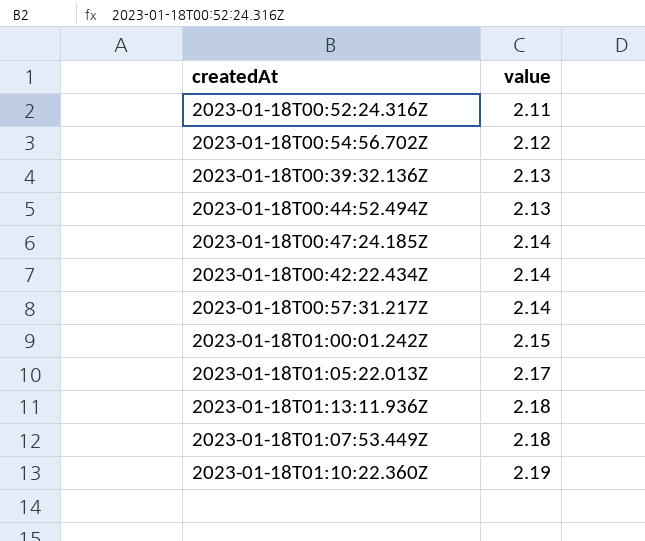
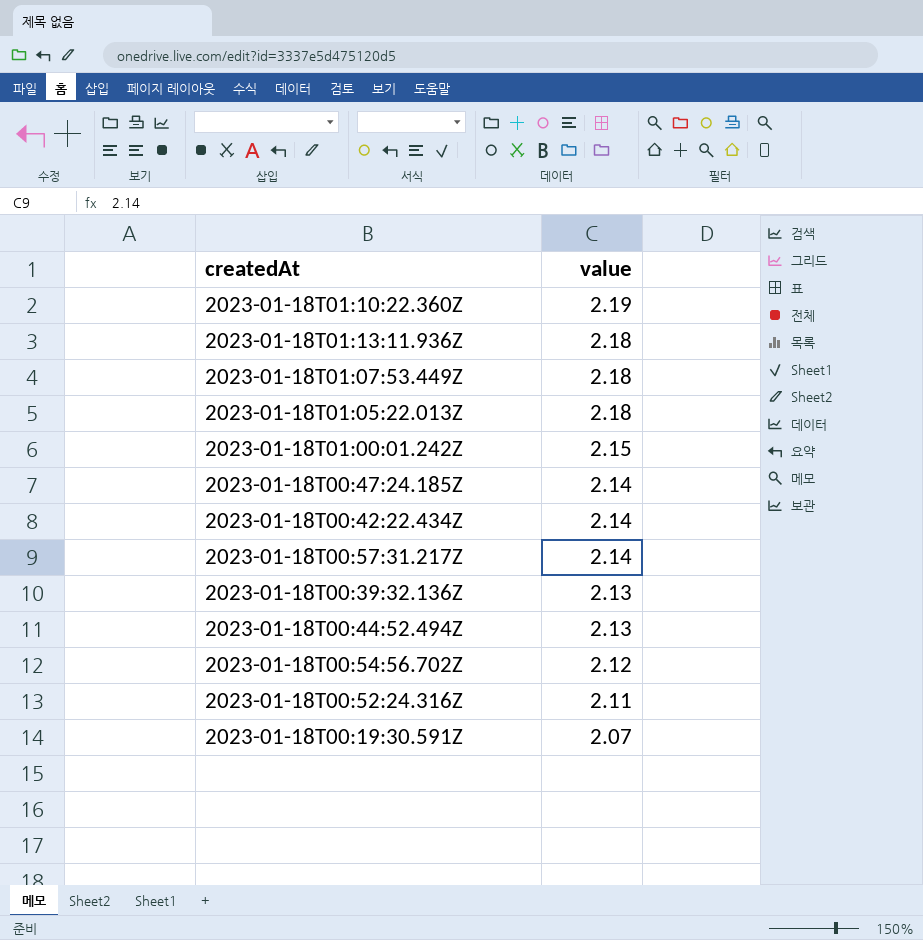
row order: value ascending -> value descending
2023-01-18T01:05:22.013Z | value: 2.17 -> 2.18
row 2023-01-18T00:19:30.591Z: none -> 2.07

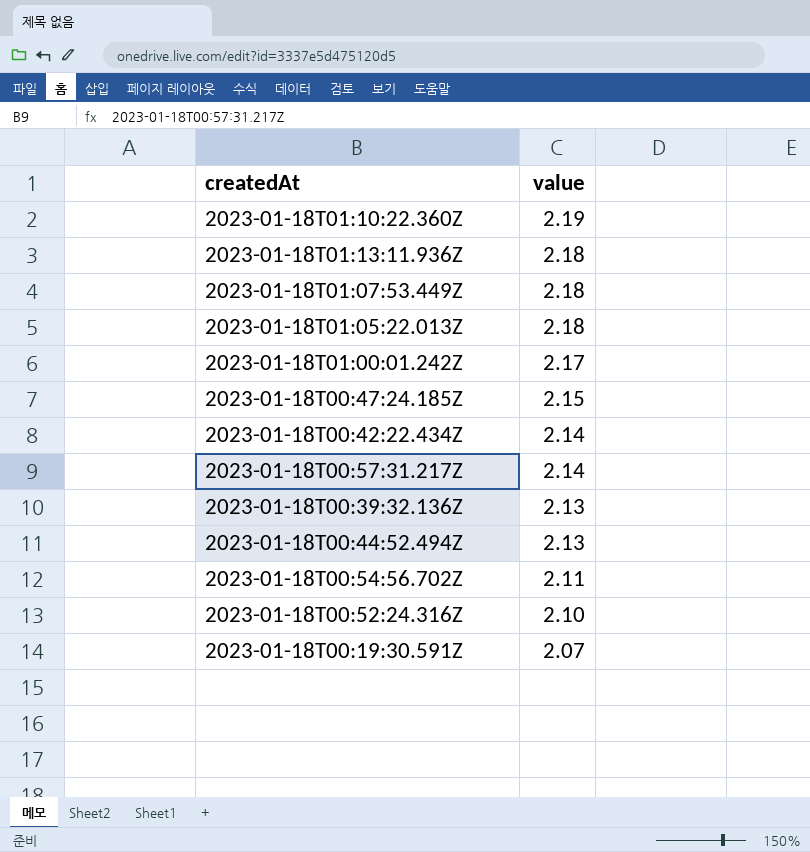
2023-01-18T01:00:01.242Z | value: 2.15 -> 2.17
2023-01-18T00:47:24.185Z | value: 2.14 -> 2.15
2023-01-18T00:54:56.702Z | value: 2.12 -> 2.11
2023-01-18T00:52:24.316Z | value: 2.11 -> 2.10

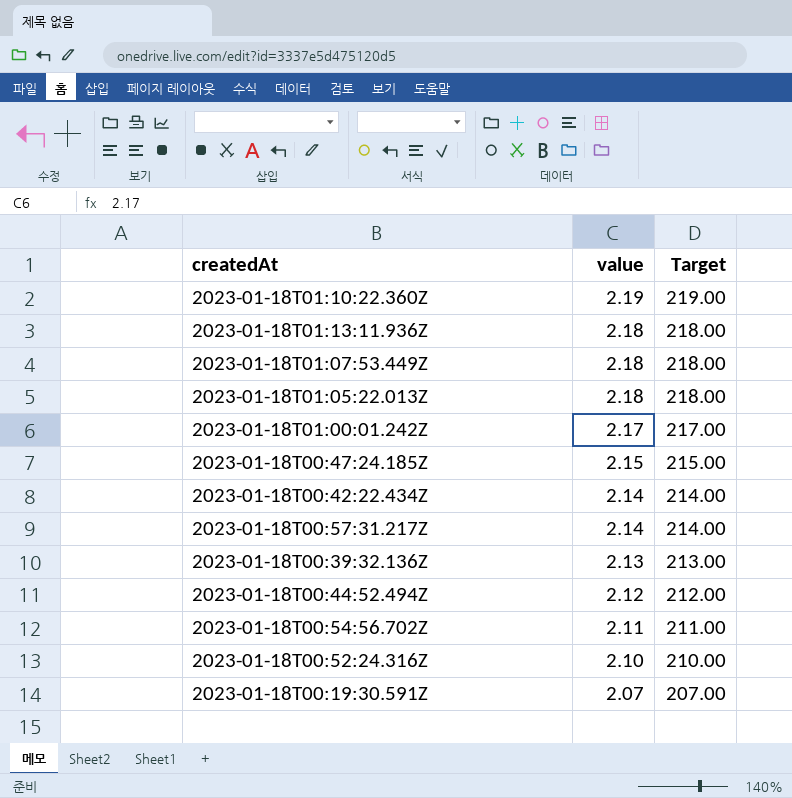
column Target | formula: none -> [value] * 100
2023-01-18T00:44:52.494Z | value: 2.13 -> 2.12

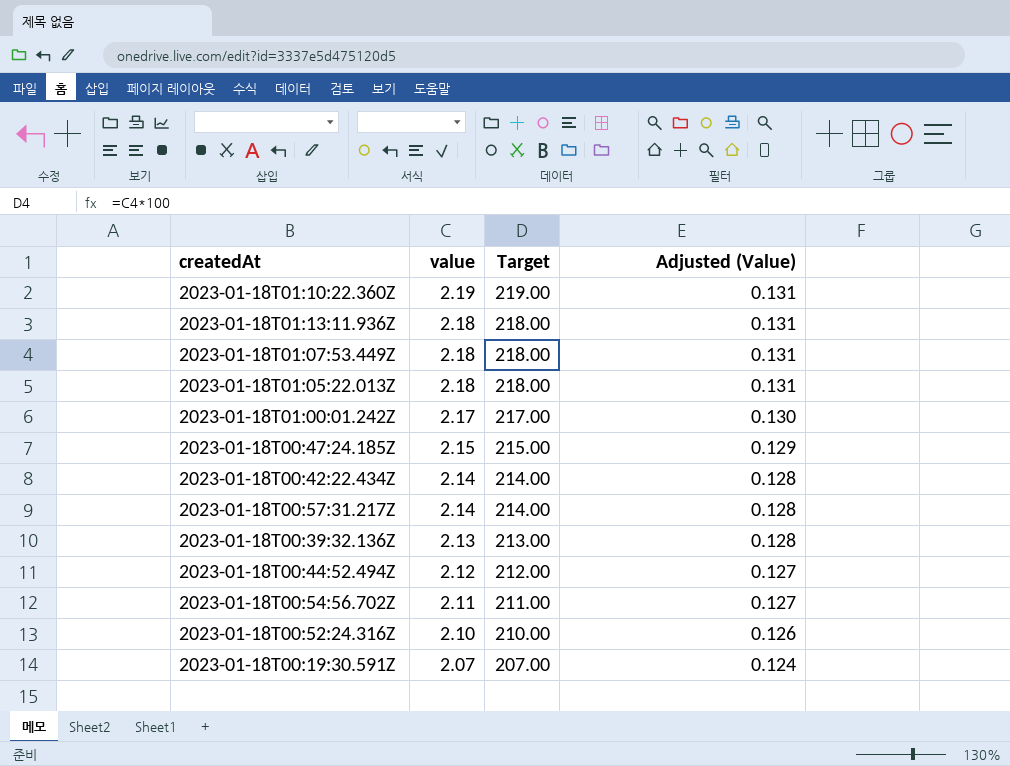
column Adjusted (Value) | formula: none -> [value] * 0.06

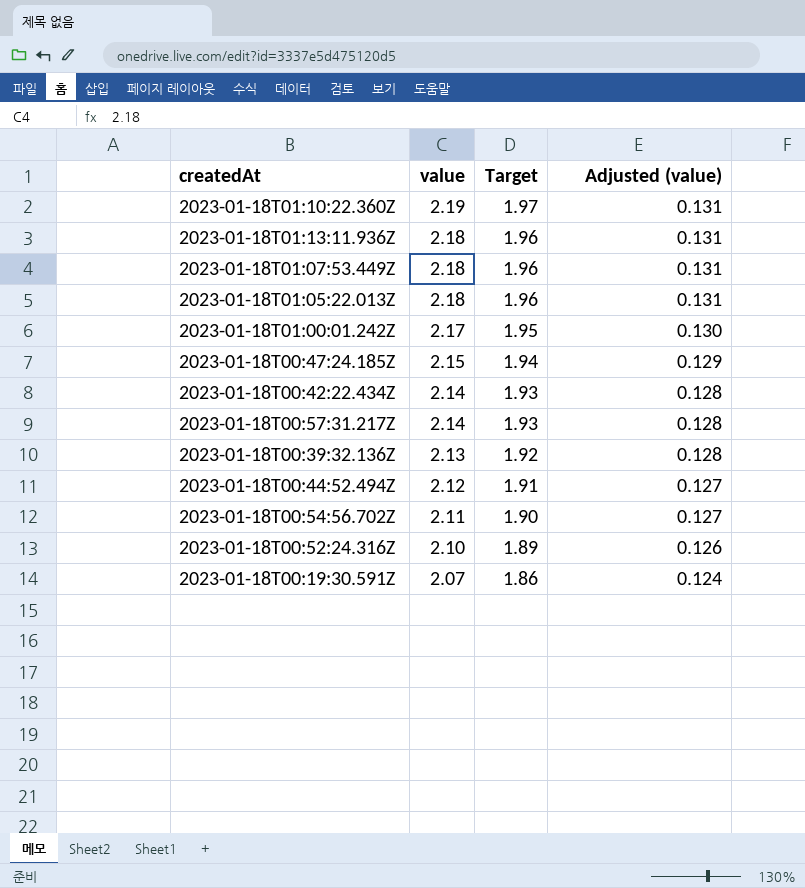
column Target | formula: [value] * 100 -> [value] * 0.9
column name: Adjusted (Value) -> Adjusted (value)

